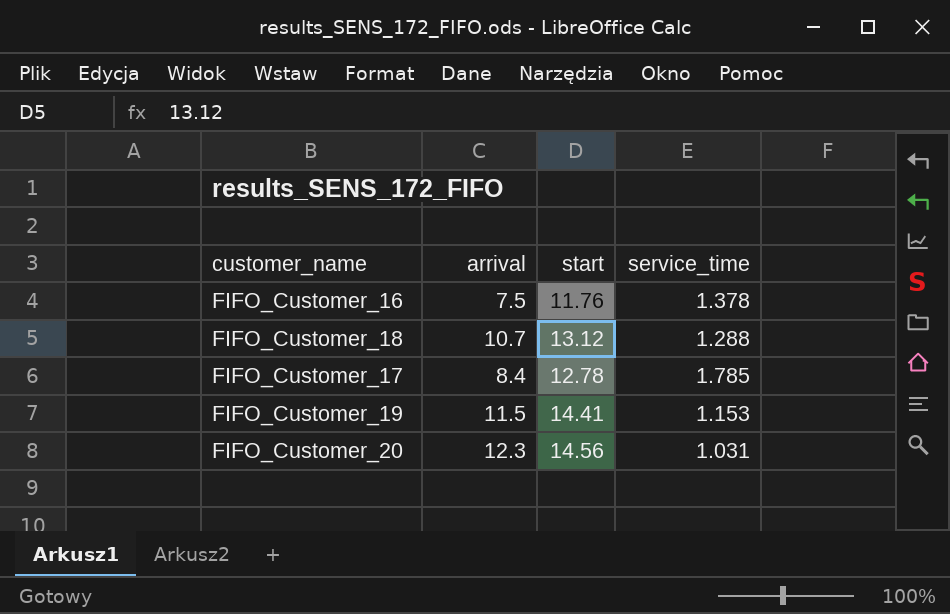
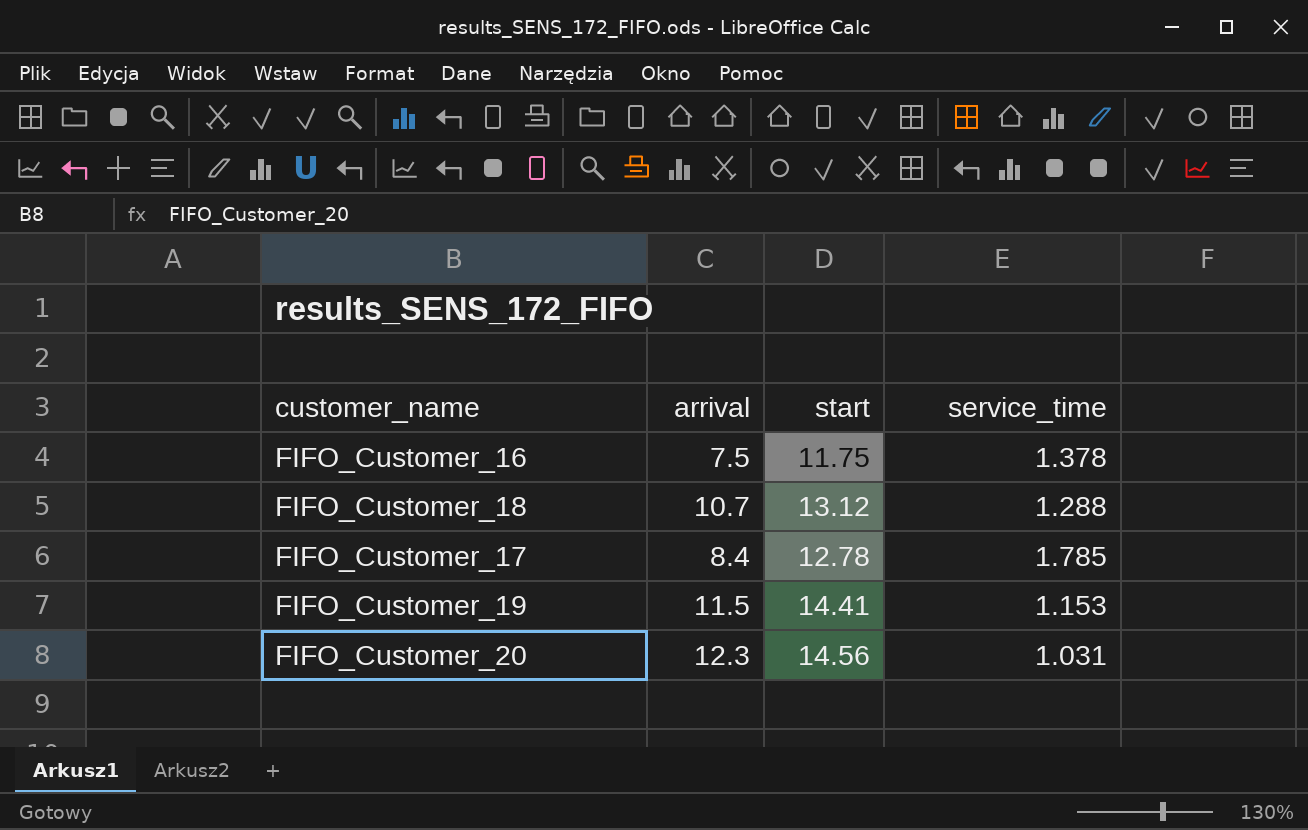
FIFO_Customer_16 | start: 11.76 -> 11.75

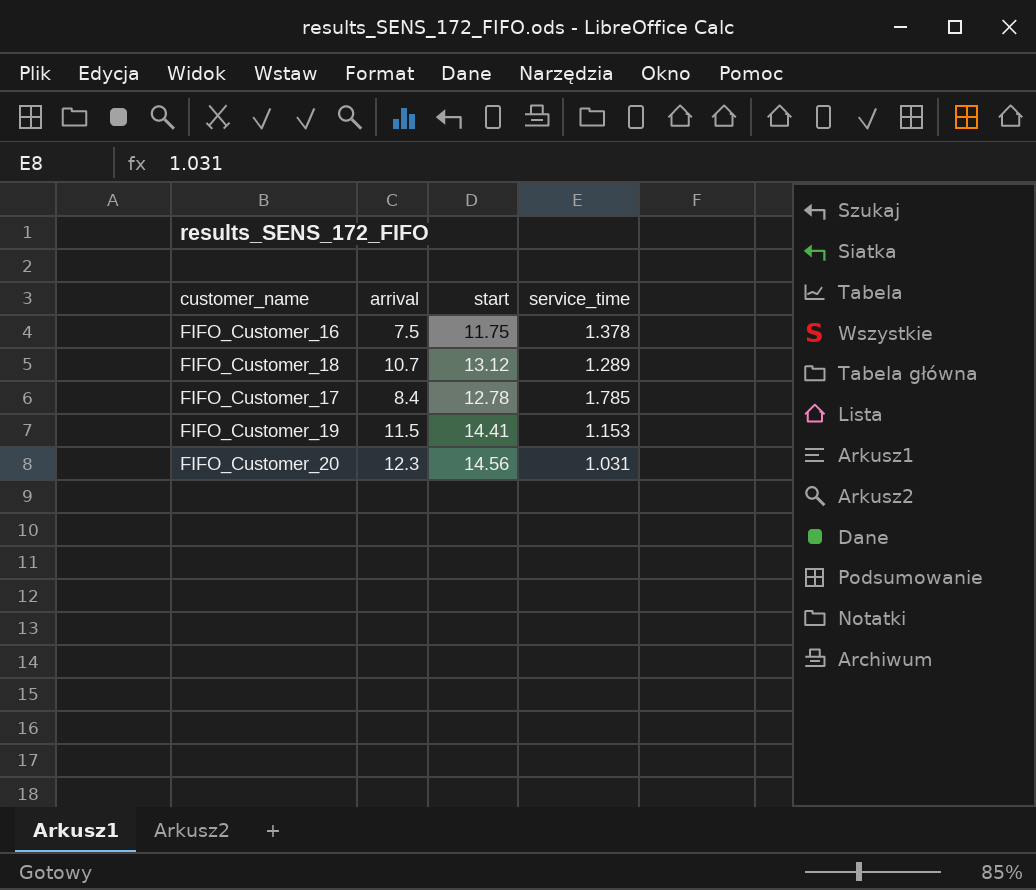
FIFO_Customer_18 | service_time: 1.288 -> 1.289

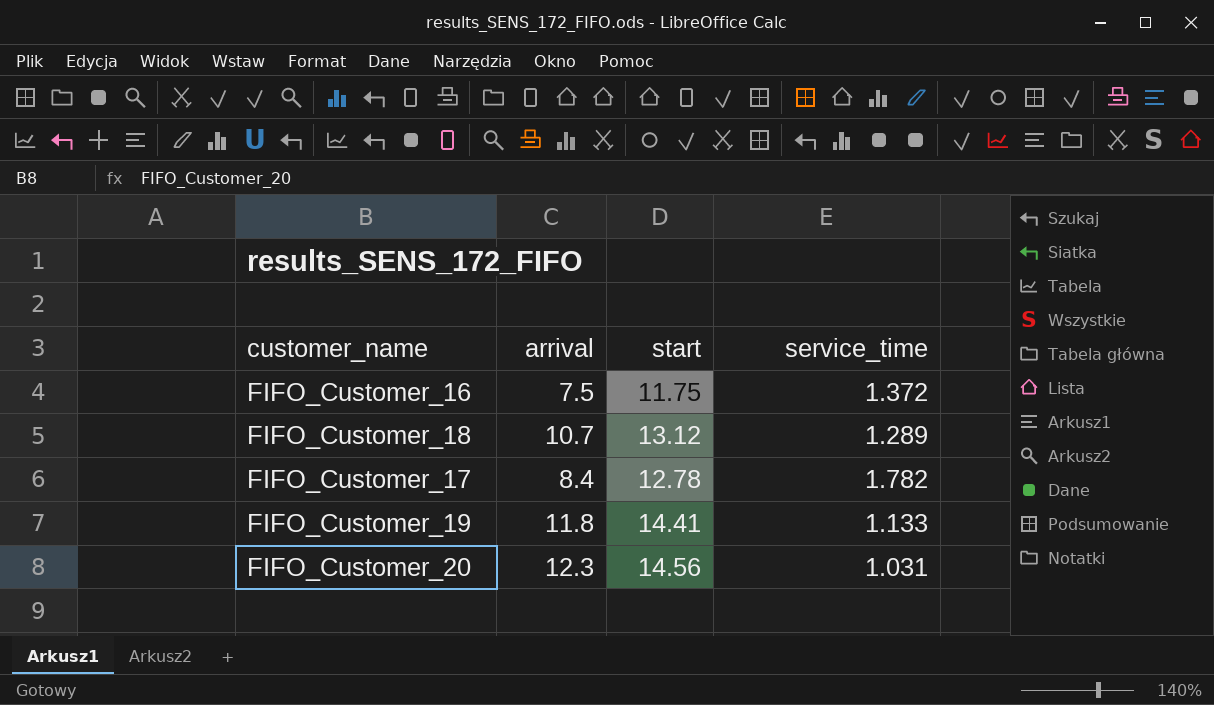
FIFO_Customer_16 | service_time: 1.378 -> 1.372
FIFO_Customer_17 | service_time: 1.785 -> 1.782
FIFO_Customer_19 | arrival: 11.5 -> 11.8
FIFO_Customer_19 | service_time: 1.153 -> 1.133

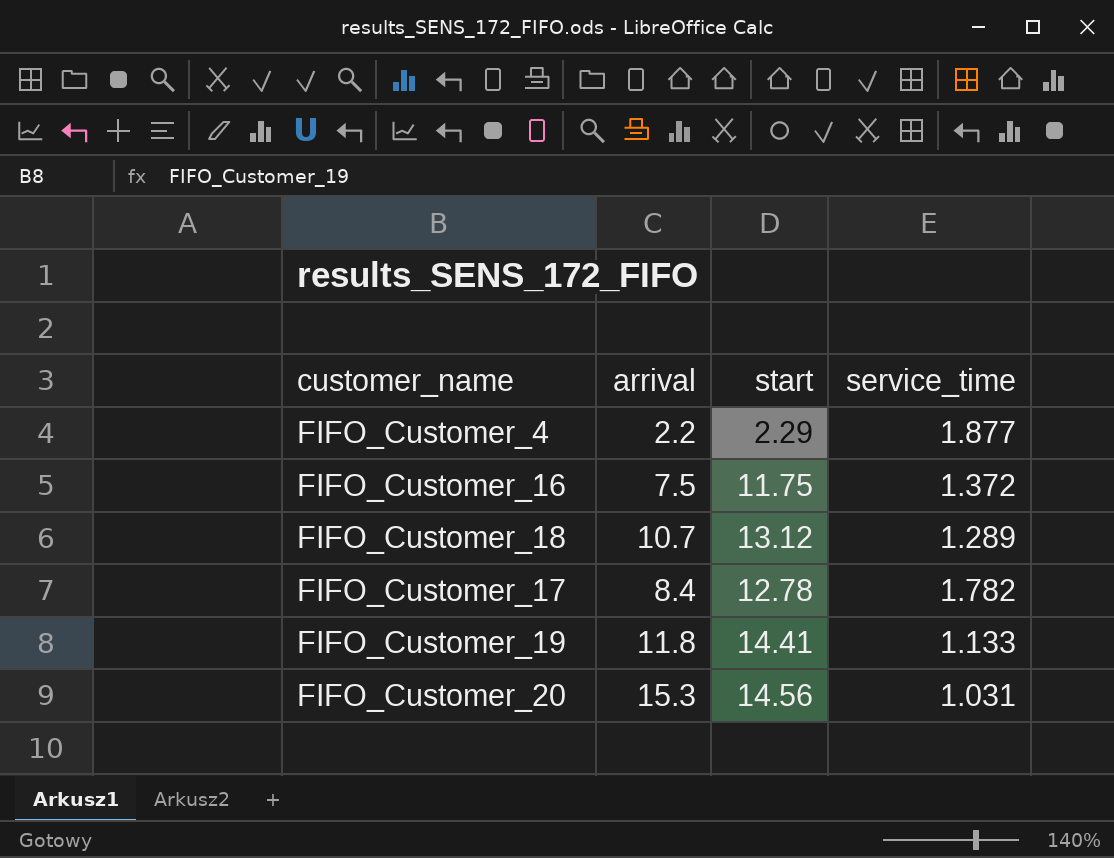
row FIFO_Customer_4: none -> 2.2 | 2.29 | 1.877
FIFO_Customer_20 | arrival: 12.3 -> 15.3

